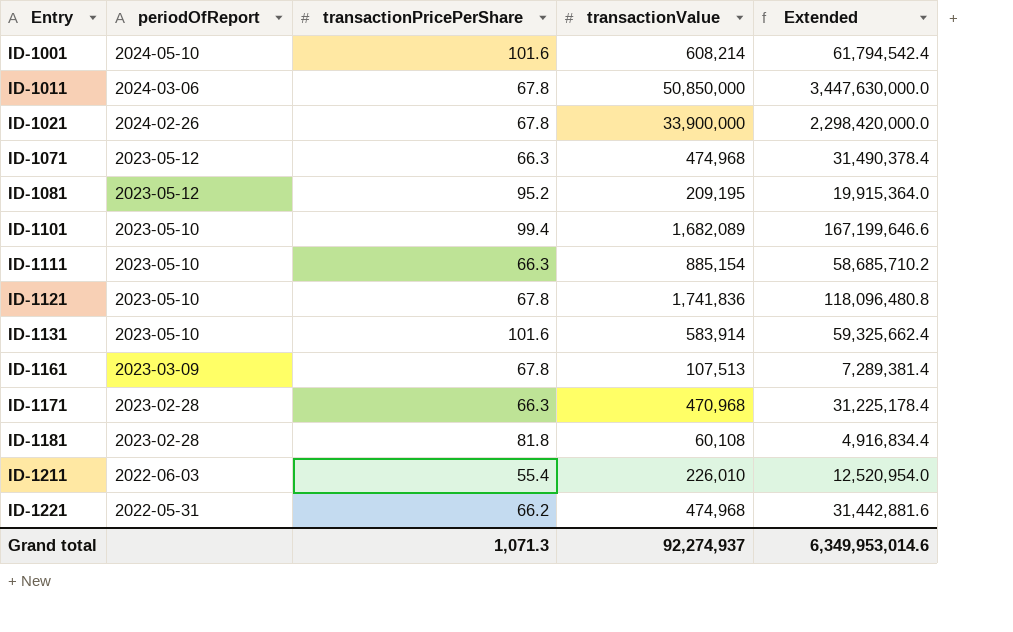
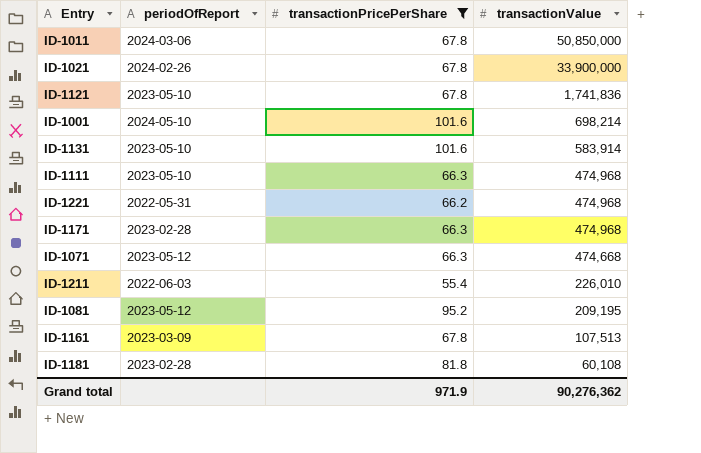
filter: none -> transactionPricePerShare != 99.4
row order: Entry ascending -> transactionValue descending
column Extended | formula: [transactionPricePerShare] * [transactionValue] -> none
ID-1001 | transactionValue: 608,214 -> 698,214
ID-1111 | transactionValue: 885,154 -> 474,968
ID-1171 | transactionValue: 470,968 -> 474,968
ID-1071 | transactionValue: 474,968 -> 474,668
Grand total | transactionPricePerShare: 1,071.3 -> 971.9
Grand total | transactionValue: 92,274,937 -> 90,276,362

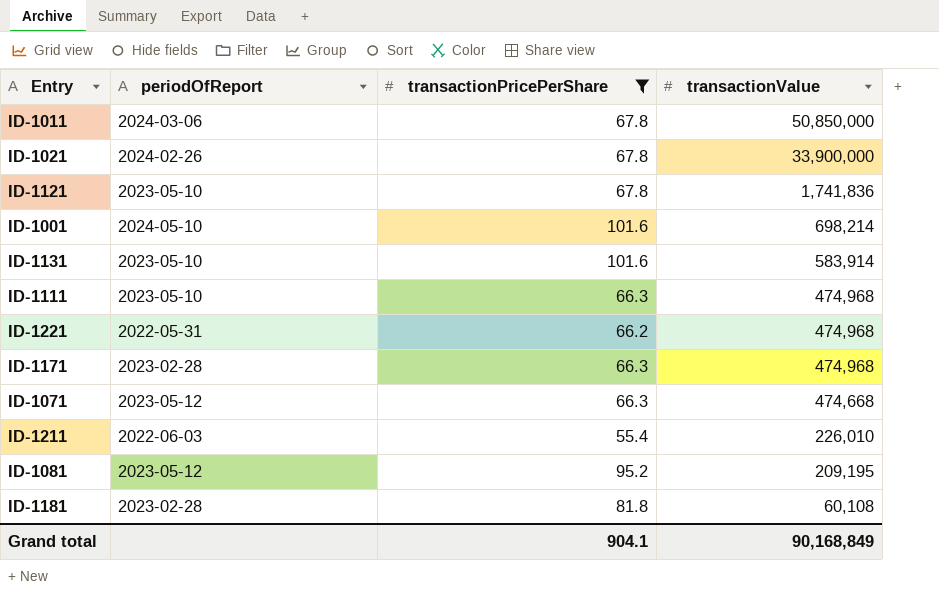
row ID-1161: 2023-03-09 | 67.8 | 107,513 -> none
Grand total | transactionPricePerShare: 971.9 -> 904.1
Grand total | transactionValue: 90,276,362 -> 90,168,849

